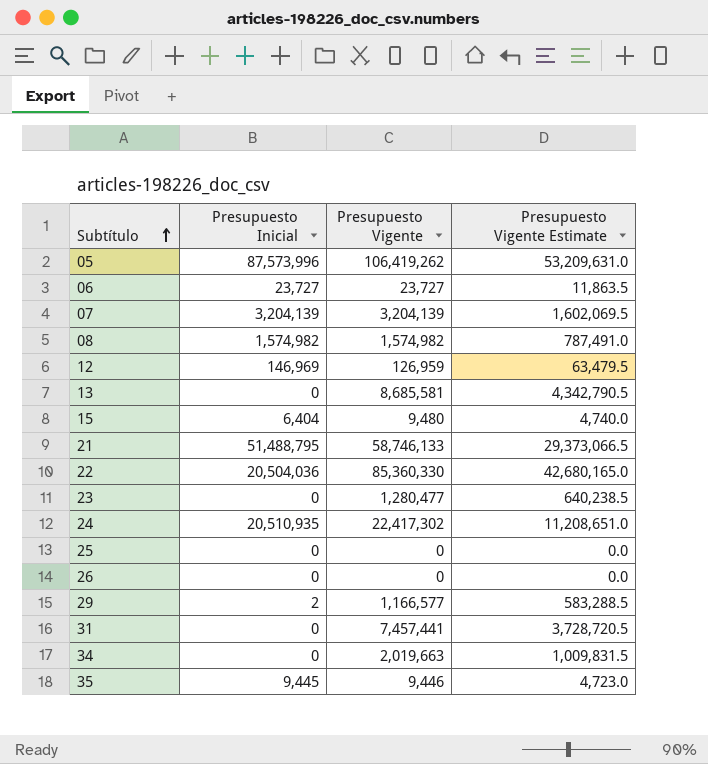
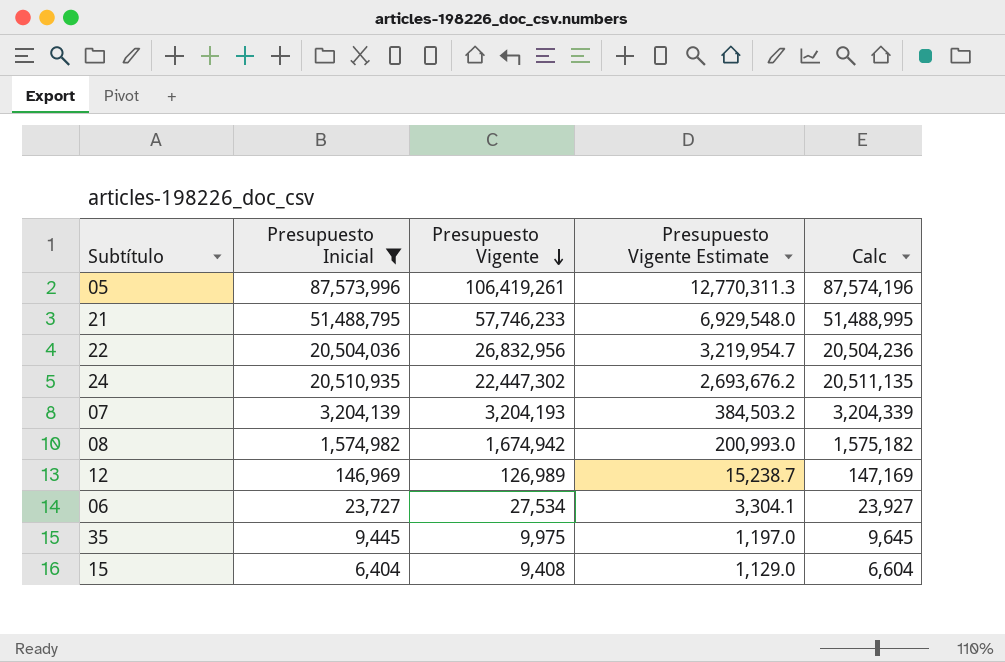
filter: none -> Presupuesto Inicial >= 6,404
row order: Subtítulo ascending -> Presupuesto Vigente descending
column Presupuesto Vigente Estimate | formula: [Presupuesto Vigente] * 0.5 -> [Presupuesto Vigente] * 0.12
column Calc | formula: none -> [Presupuesto Inicial] + 200
05 | Presupuesto Vigente: 106,419,262 -> 106,419,261
21 | Presupuesto Vigente: 58,746,133 -> 57,746,233
22 | Presupuesto Vigente: 85,360,330 -> 26,832,956
24 | Presupuesto Vigente: 22,417,302 -> 22,447,302
07 | Presupuesto Vigente: 3,204,139 -> 3,204,193
08 | Presupuesto Vigente: 1,574,982 -> 1,674,942
12 | Presupuesto Vigente: 126,959 -> 126,989
06 | Presupuesto Vigente: 23,727 -> 27,534
35 | Presupuesto Vigente: 9,446 -> 9,975
15 | Presupuesto Vigente: 9,480 -> 9,408

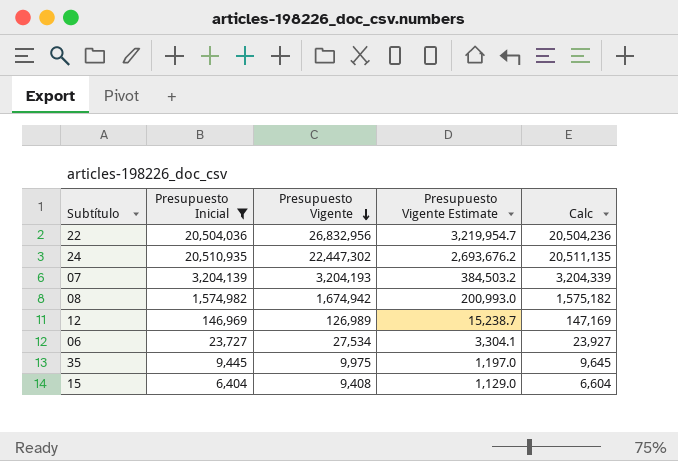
row 05: 87,573,996 | 106,419,261 | 12,770,311.3 | 87,574,196 -> none
row 21: 51,488,795 | 57,746,233 | 6,929,548.0 | 51,488,995 -> none

